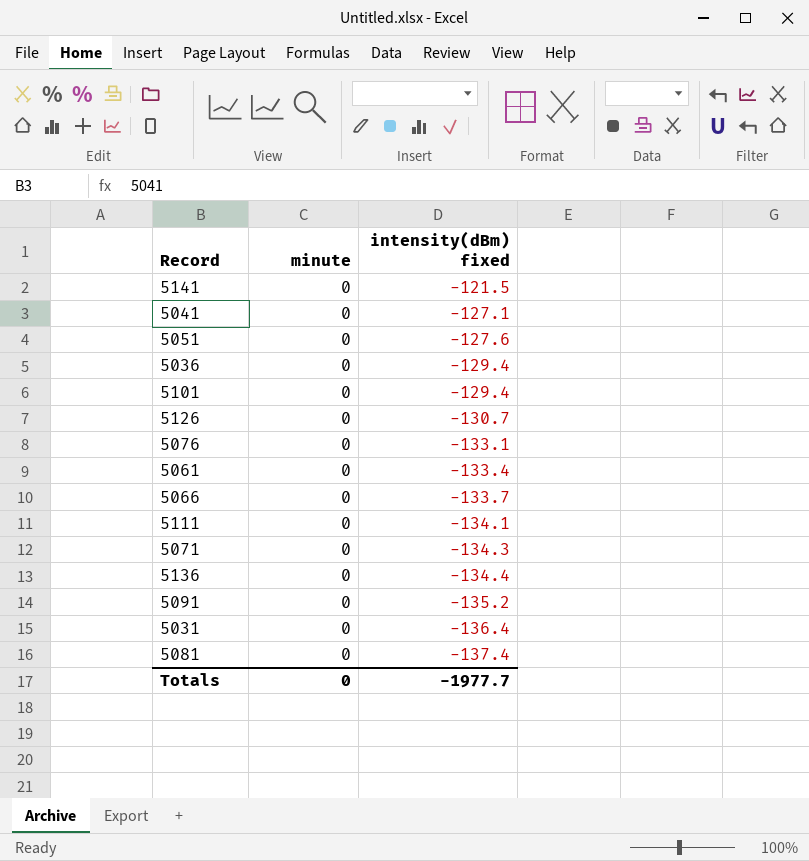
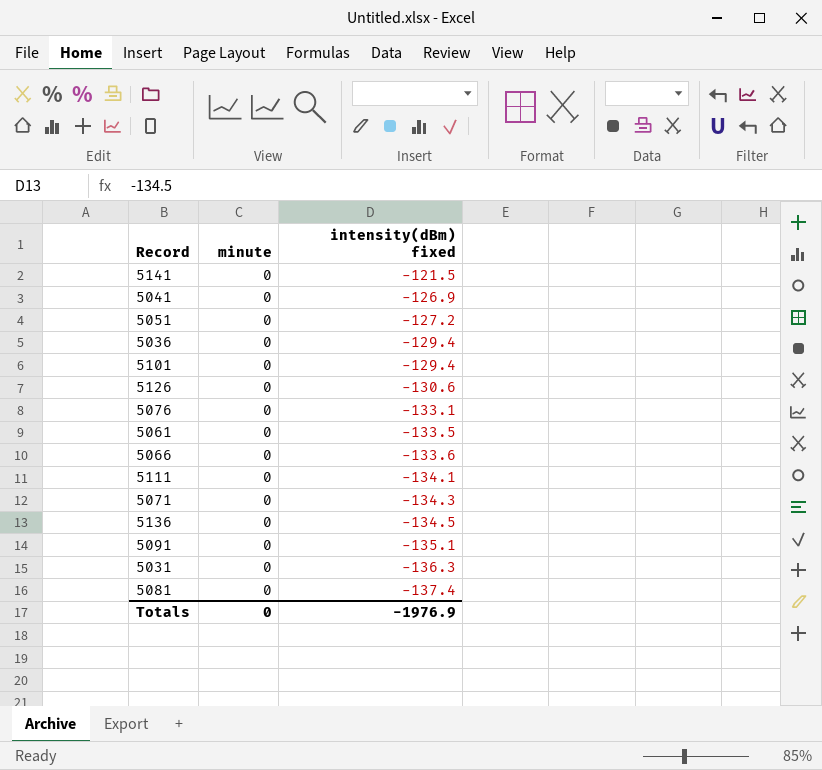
5041 | intensity(dBm) fixed: -127.1 -> -126.9
5051 | intensity(dBm) fixed: -127.6 -> -127.2
5126 | intensity(dBm) fixed: -130.7 -> -130.6
5061 | intensity(dBm) fixed: -133.4 -> -133.5
5066 | intensity(dBm) fixed: -133.7 -> -133.6
5136 | intensity(dBm) fixed: -134.4 -> -134.5
5091 | intensity(dBm) fixed: -135.2 -> -135.1
5031 | intensity(dBm) fixed: -136.4 -> -136.3
Totals | intensity(dBm) fixed: -1977.7 -> -1976.9

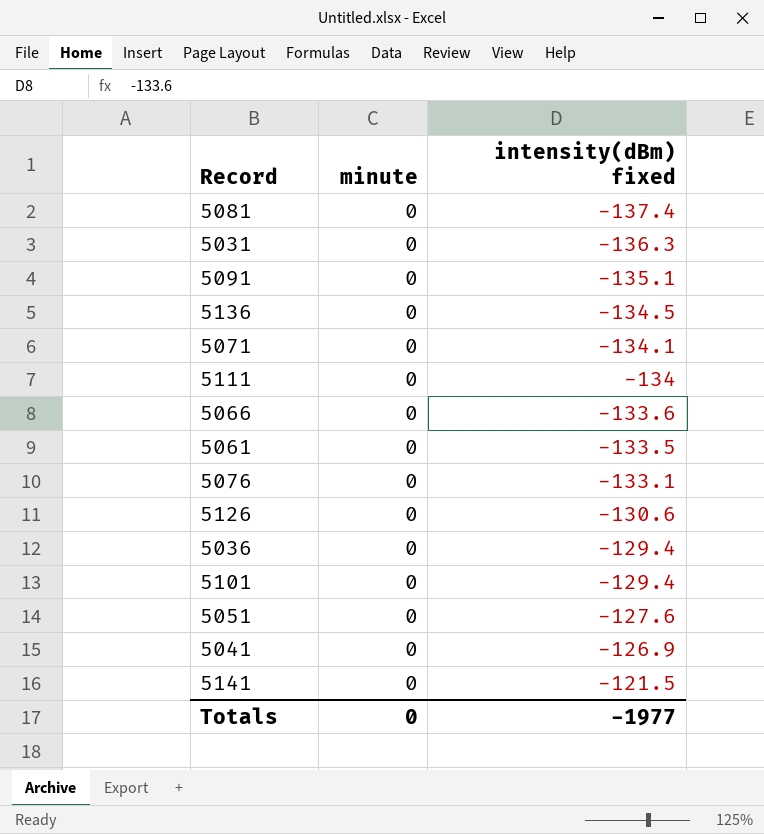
row order: intensity(dBm) fixed descending -> intensity(dBm) fixed ascending
5071 | intensity(dBm) fixed: -134.3 -> -134.1
5111 | intensity(dBm) fixed: -134.1 -> -134
5051 | intensity(dBm) fixed: -127.2 -> -127.6
Totals | intensity(dBm) fixed: -1976.9 -> -1977

